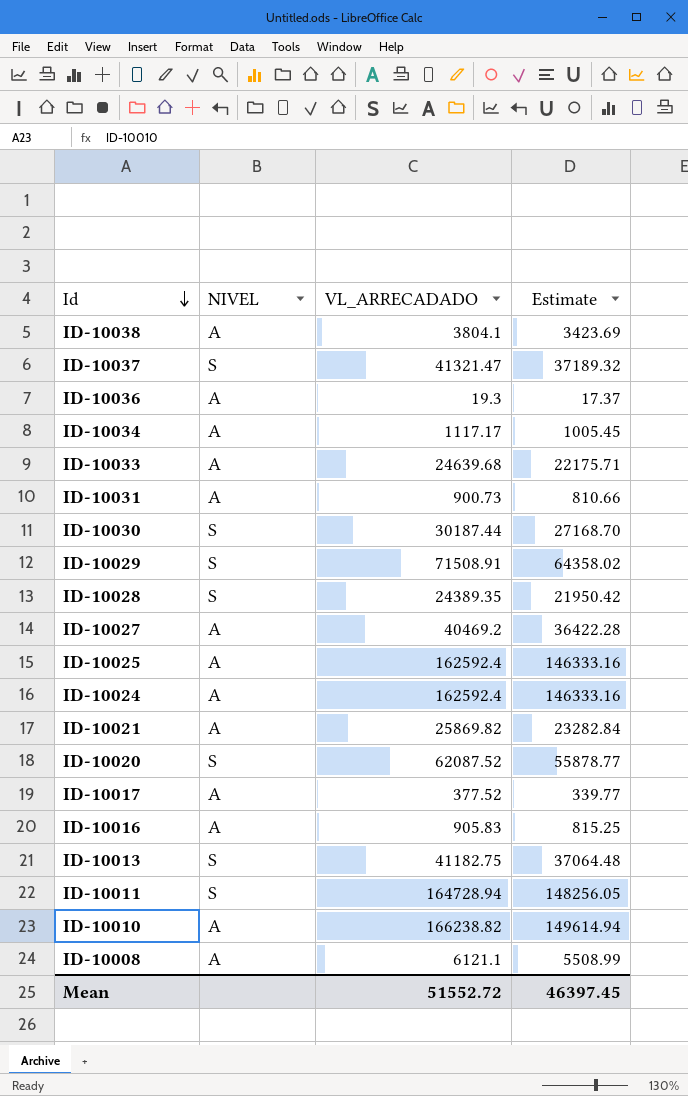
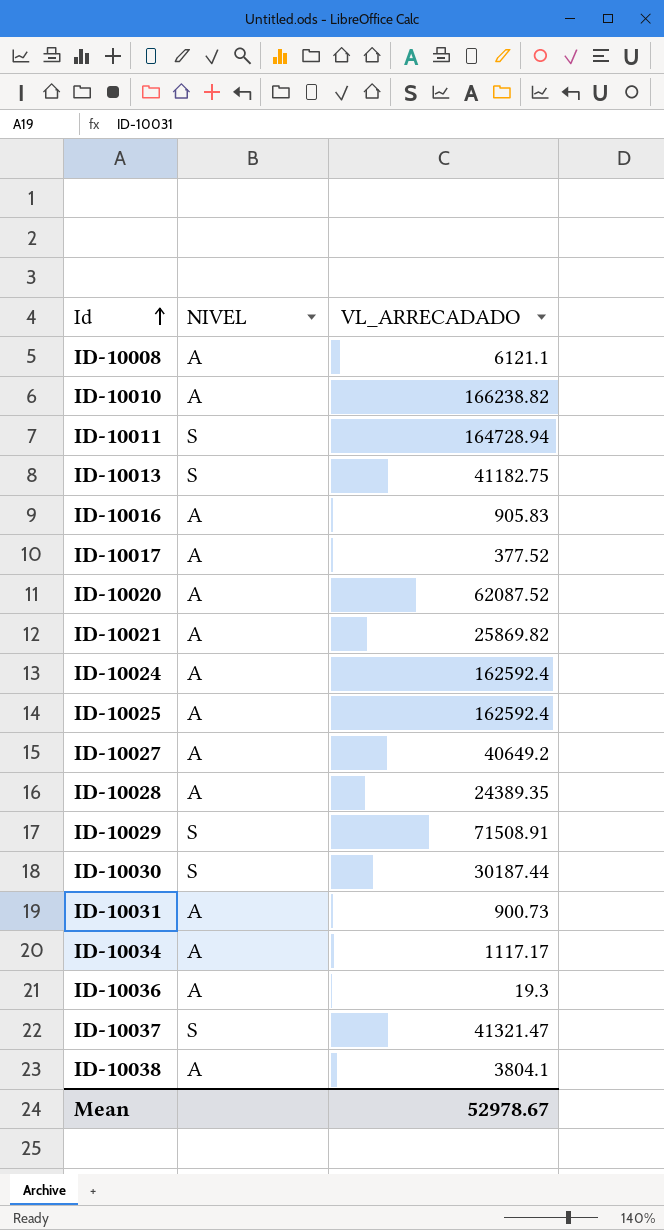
row order: Id descending -> Id ascending
column Estimate | formula: [VL_ARRECADADO] * 0.9 -> none
row ID-10033: A | 24639.68 | 22175.71 -> none
ID-10020 | NIVEL: S -> A
ID-10027 | VL_ARRECADADO: 40469.2 -> 40649.2
ID-10028 | NIVEL: S -> A
Mean | VL_ARRECADADO: 51552.72 -> 52978.67

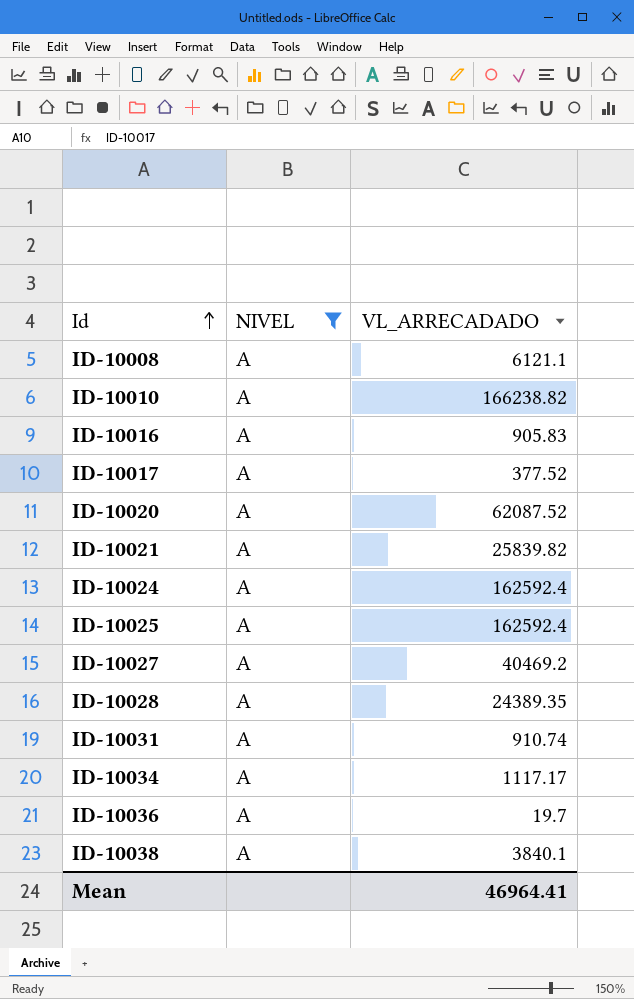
filter: none -> NIVEL = A
ID-10021 | VL_ARRECADADO: 25869.82 -> 25839.82
ID-10027 | VL_ARRECADADO: 40649.2 -> 40469.2
ID-10031 | VL_ARRECADADO: 900.73 -> 910.74
ID-10036 | VL_ARRECADADO: 19.3 -> 19.7
ID-10038 | VL_ARRECADADO: 3804.1 -> 3840.1
Mean | VL_ARRECADADO: 52978.67 -> 46964.41

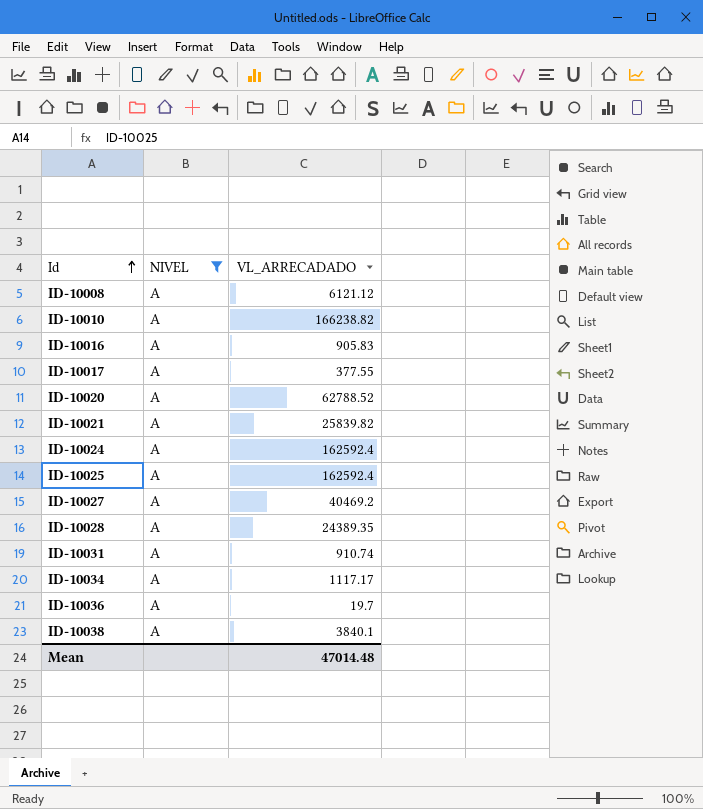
ID-10008 | VL_ARRECADADO: 6121.1 -> 6121.12
ID-10017 | VL_ARRECADADO: 377.52 -> 377.55
ID-10020 | VL_ARRECADADO: 62087.52 -> 62788.52
Mean | VL_ARRECADADO: 46964.41 -> 47014.48

